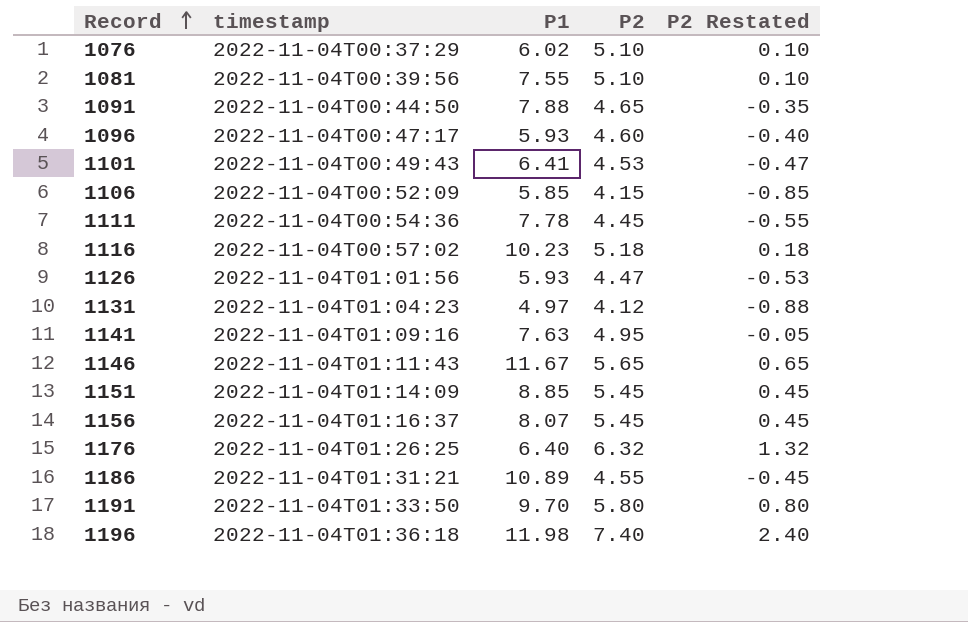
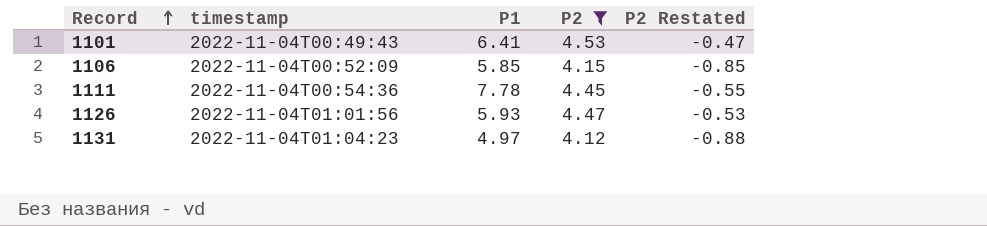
filter: none -> P2 <= 4.53

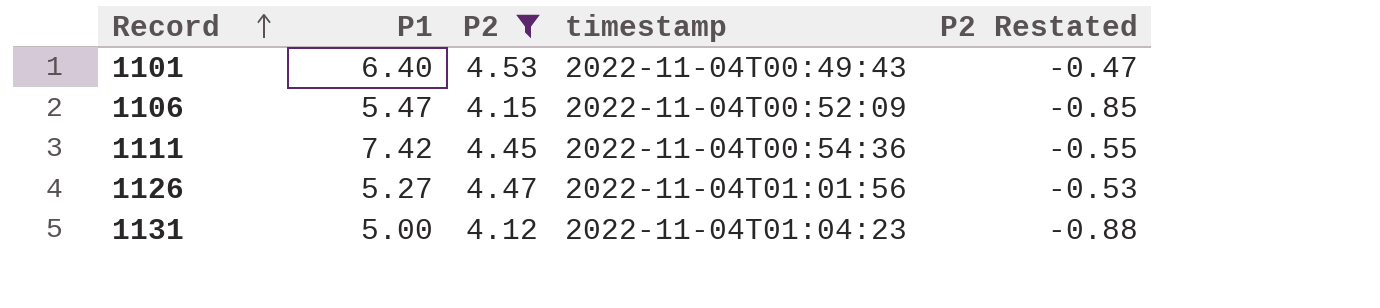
column timestamp | position: 2 -> 4
1101 | P1: 6.41 -> 6.40
1106 | P1: 5.85 -> 5.47
1111 | P1: 7.78 -> 7.42
1126 | P1: 5.93 -> 5.27
1131 | P1: 4.97 -> 5.00

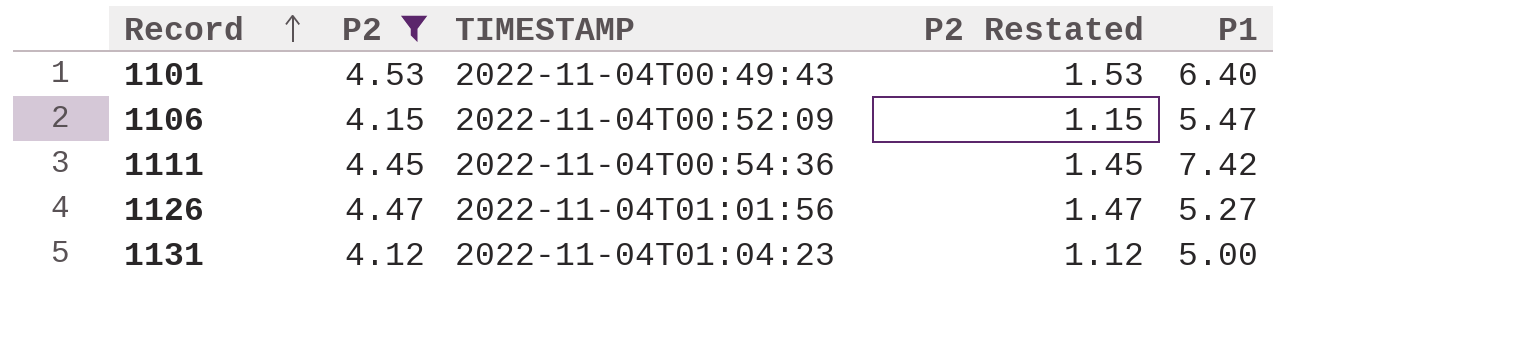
column name: timestamp -> TIMESTAMP
column P2 Restated | formula: [P2] - 5 -> [P2] - 3
column P1 | position: 2 -> 5

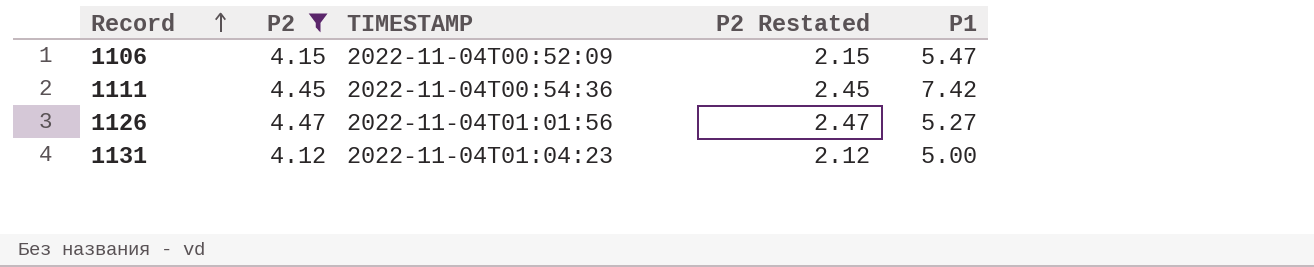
column P2 Restated | formula: [P2] - 3 -> [P2] - 2
row 1101: 4.53 | 2022-11-04T00:49:43 | 1.53 | 6.40 -> none

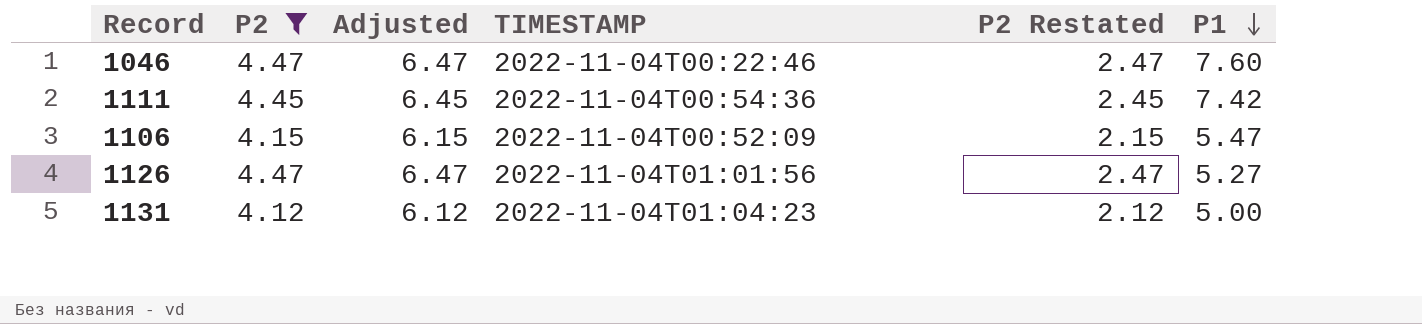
row order: Record ascending -> P1 descending
column Adjusted | formula: none -> [P2] + 2
row 1046: none -> 4.47 | 6.47 | 2022-11-04T00:22:46 | 2.47 | 7.60

